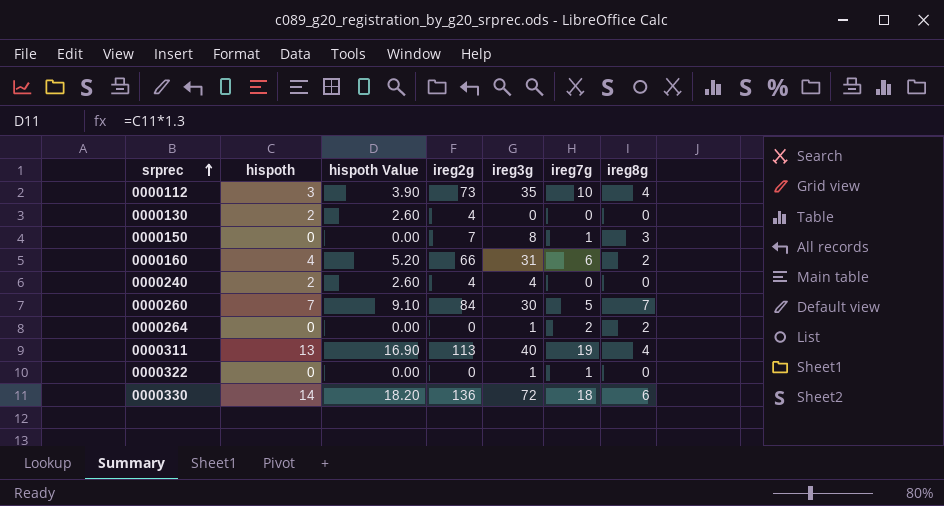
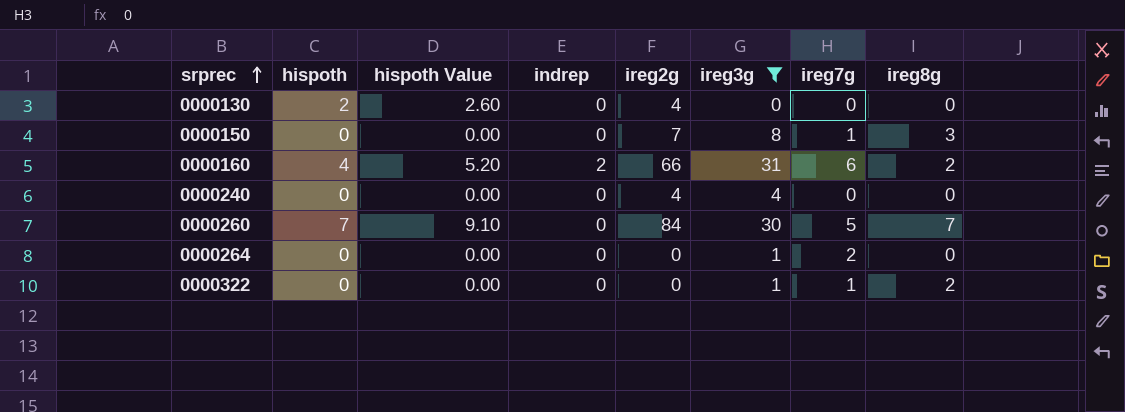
filter: none -> ireg3g <= 31
column indrep | position: none -> 4
0000240 | hispoth: 2 -> 0
0000240 | hispoth Value: 2.60 -> 0.00
0000264 | ireg8g: 2 -> 0
0000322 | ireg8g: 0 -> 2

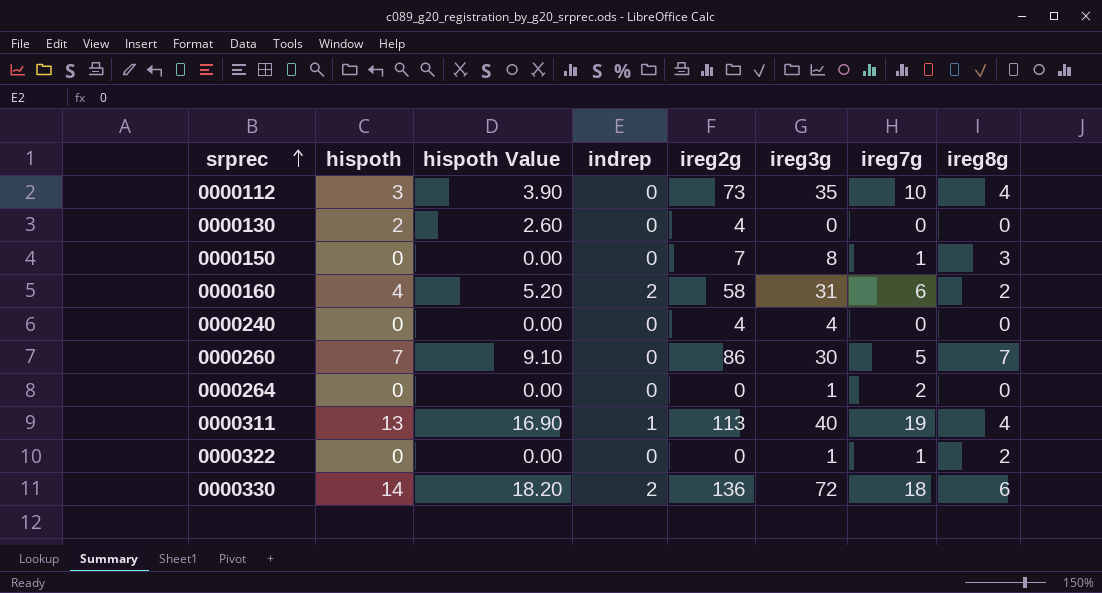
filter: ireg3g <= 31 -> none
0000160 | ireg2g: 66 -> 58
0000260 | ireg2g: 84 -> 86

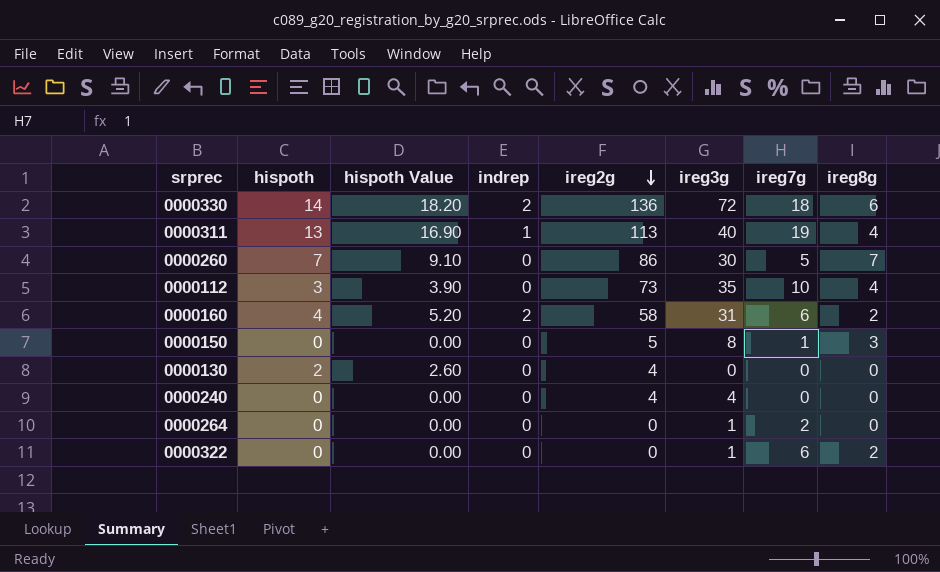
row order: srprec ascending -> ireg2g descending
0000150 | ireg2g: 7 -> 5
0000322 | ireg7g: 1 -> 6

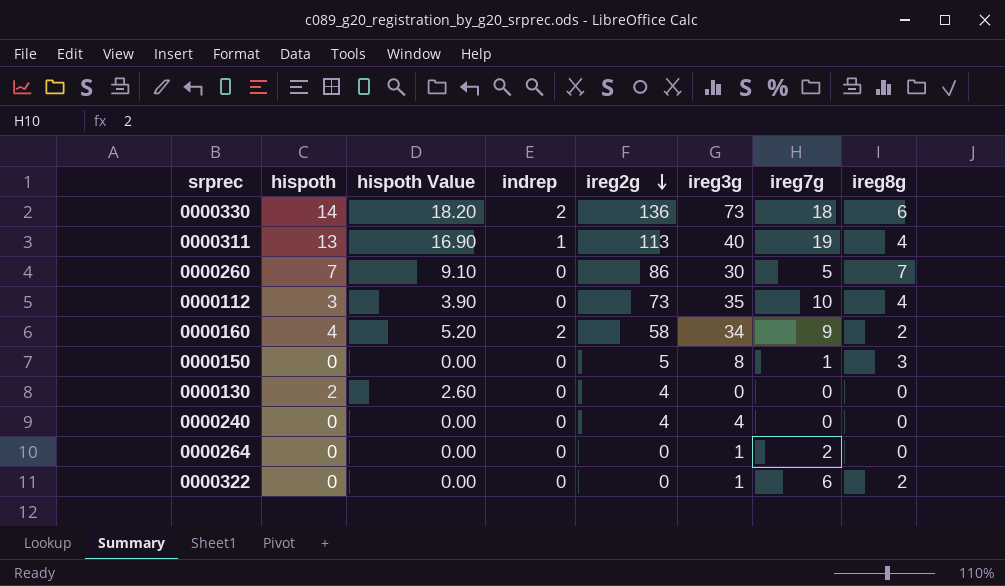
0000330 | ireg3g: 72 -> 73
0000160 | ireg3g: 31 -> 34
0000160 | ireg7g: 6 -> 9

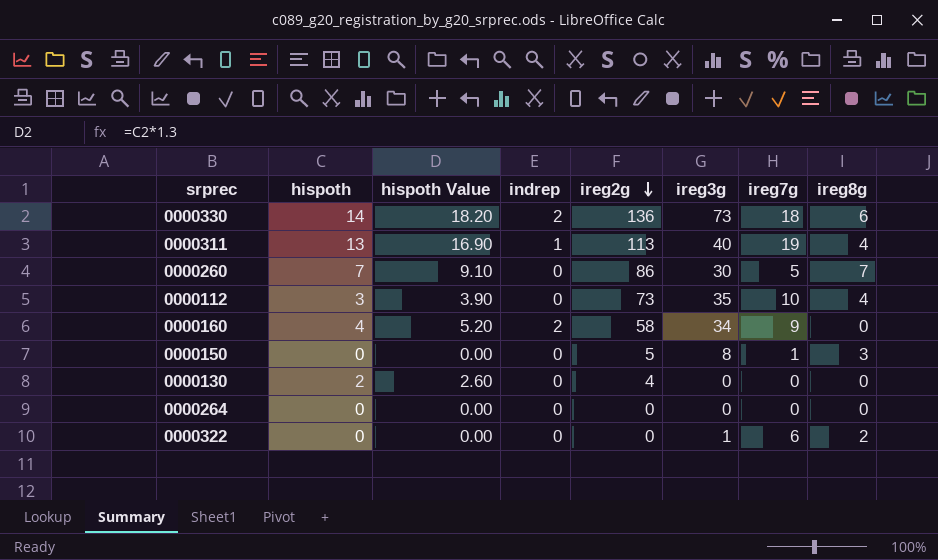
row 0000240: 0 | 0.00 | 0 | 4 | 4 | 0 | 0 -> none
0000160 | ireg8g: 2 -> 0
0000264 | ireg3g: 1 -> 0
0000264 | ireg7g: 2 -> 0

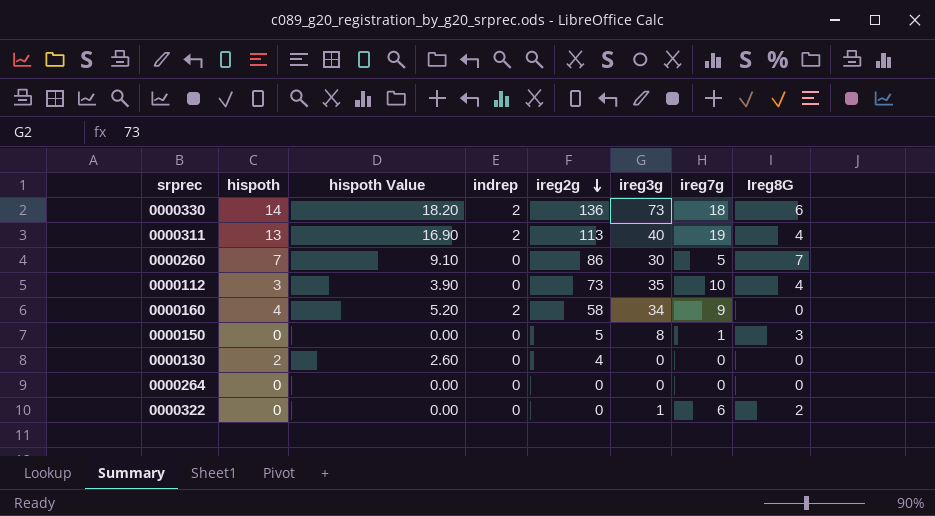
column name: ireg8g -> Ireg8G
0000311 | indrep: 1 -> 2

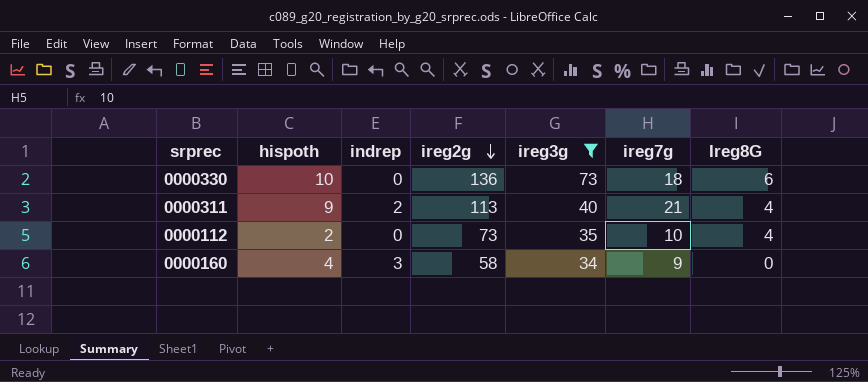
filter: none -> ireg3g >= 34
column hispoth Value | formula: [hispoth] * 1.3 -> none
0000330 | hispoth: 14 -> 10
0000330 | indrep: 2 -> 0
0000311 | hispoth: 13 -> 9
0000311 | ireg7g: 19 -> 21
0000112 | hispoth: 3 -> 2
0000160 | indrep: 2 -> 3

